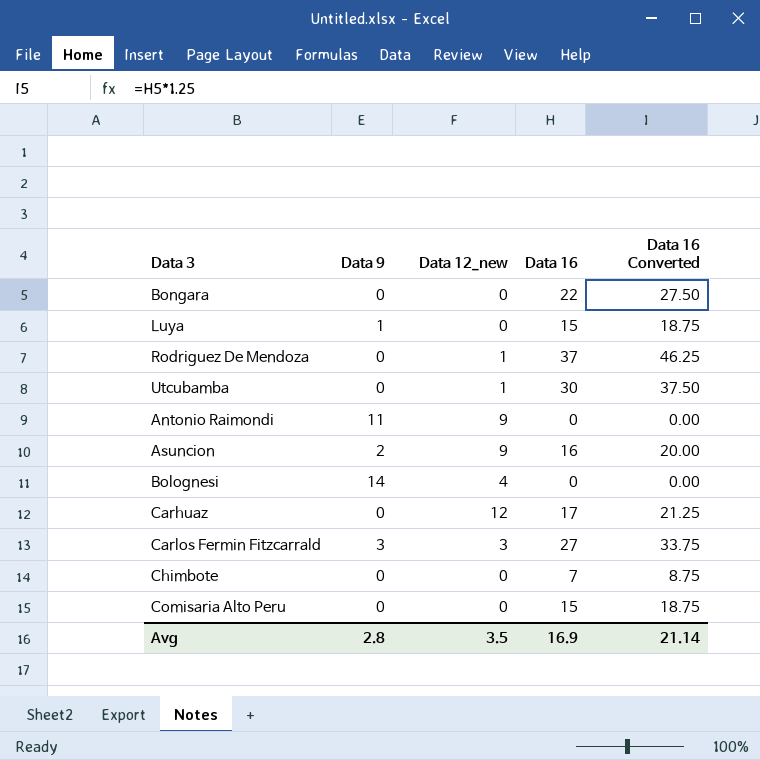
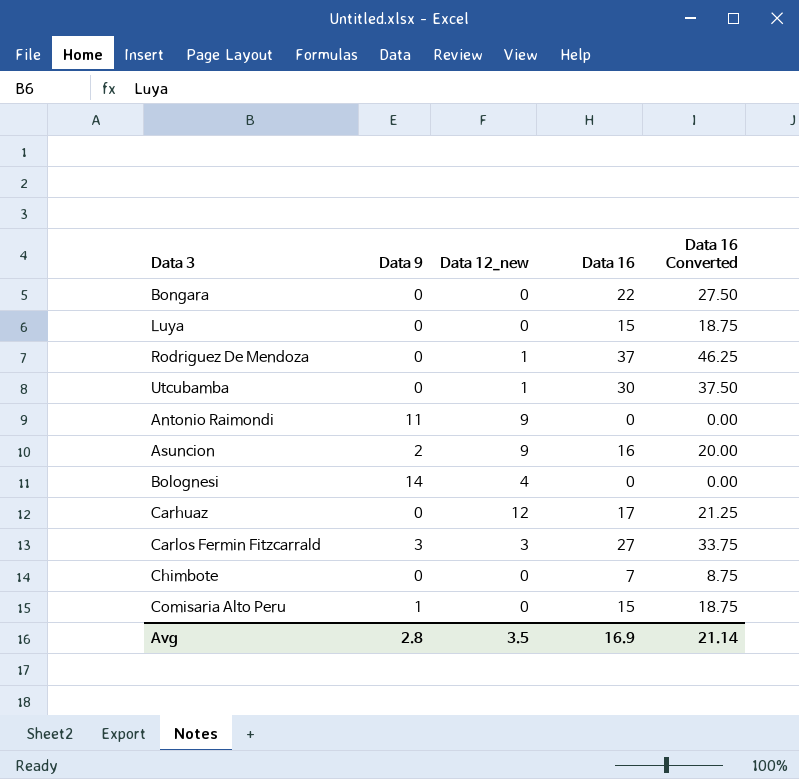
Luya | Data 9: 1 -> 0
Comisaria Alto Peru | Data 9: 0 -> 1

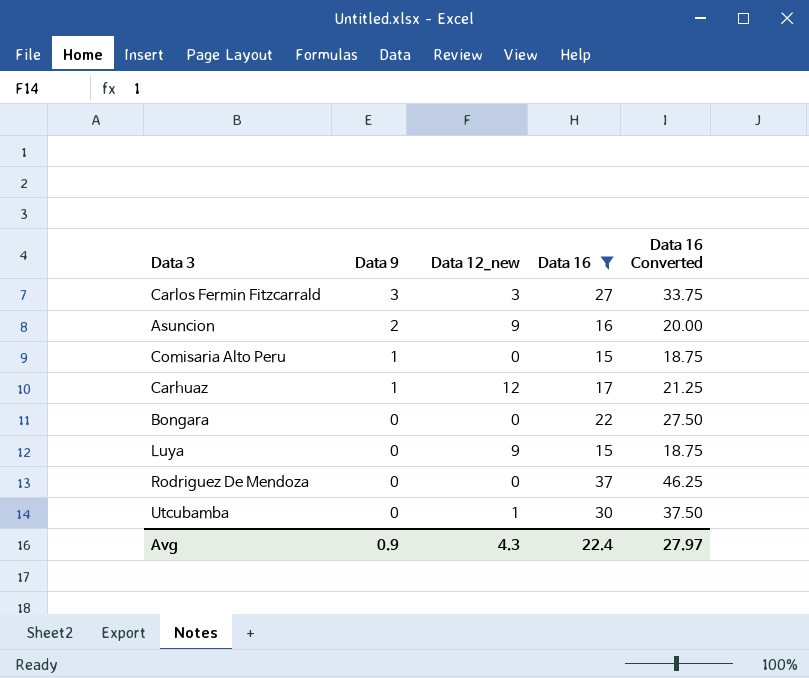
filter: none -> Data 16 >= 15
row order: none -> Data 9 descending
Carhuaz | Data 9: 0 -> 1
Luya | Data 12_new: 0 -> 9
Rodriguez De Mendoza | Data 12_new: 1 -> 0
Avg | Data 9: 2.8 -> 0.9
Avg | Data 12_new: 3.5 -> 4.3
Avg | Data 16: 16.9 -> 22.4
Avg | Data 16 Converted: 21.14 -> 27.97

